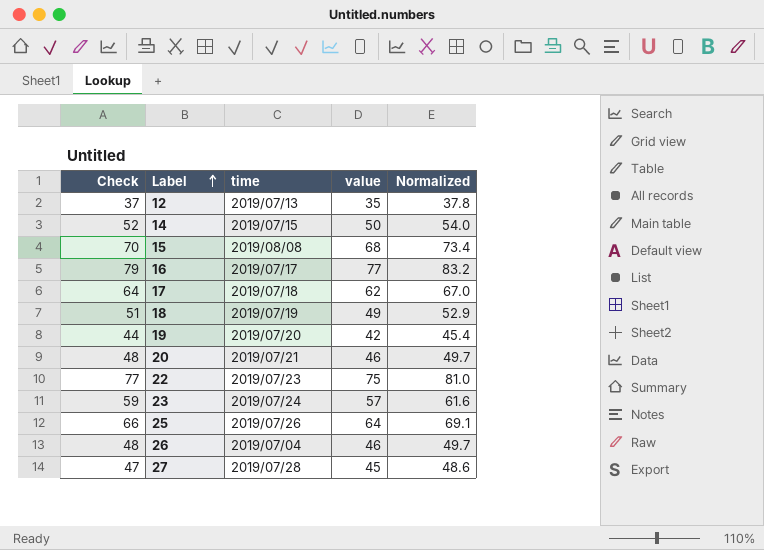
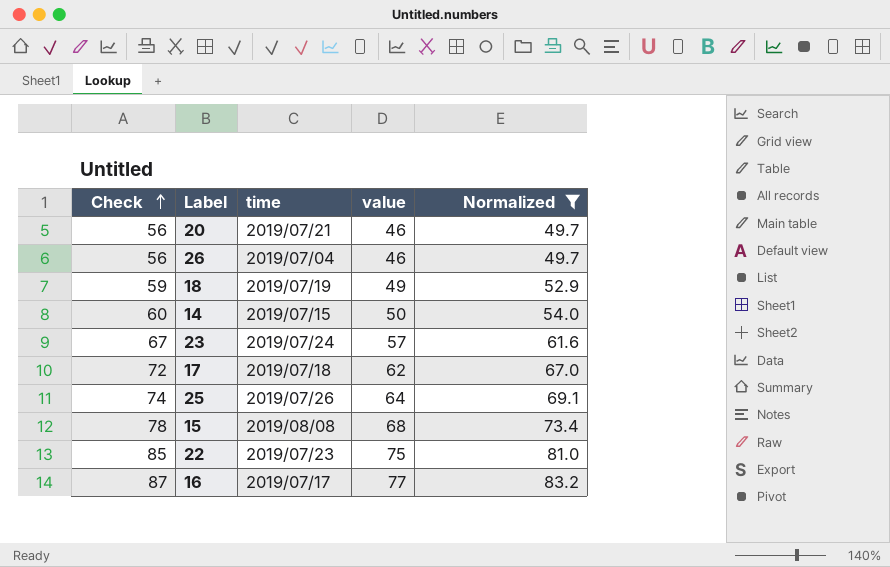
filter: none -> Normalized >= 49.7
row order: Label ascending -> Check ascending
column Check | formula: [value] + 2 -> [value] + 10

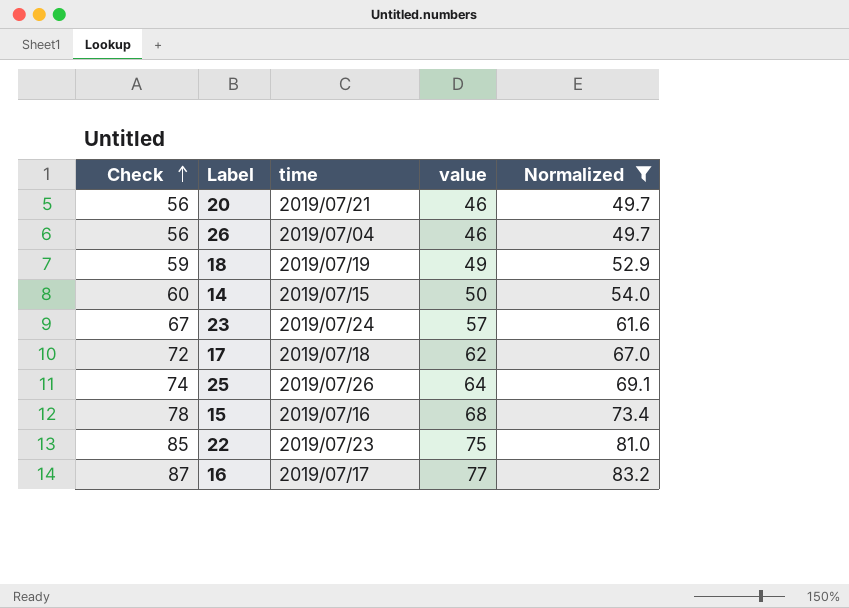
15 | time: 2019/08/08 -> 2019/07/16

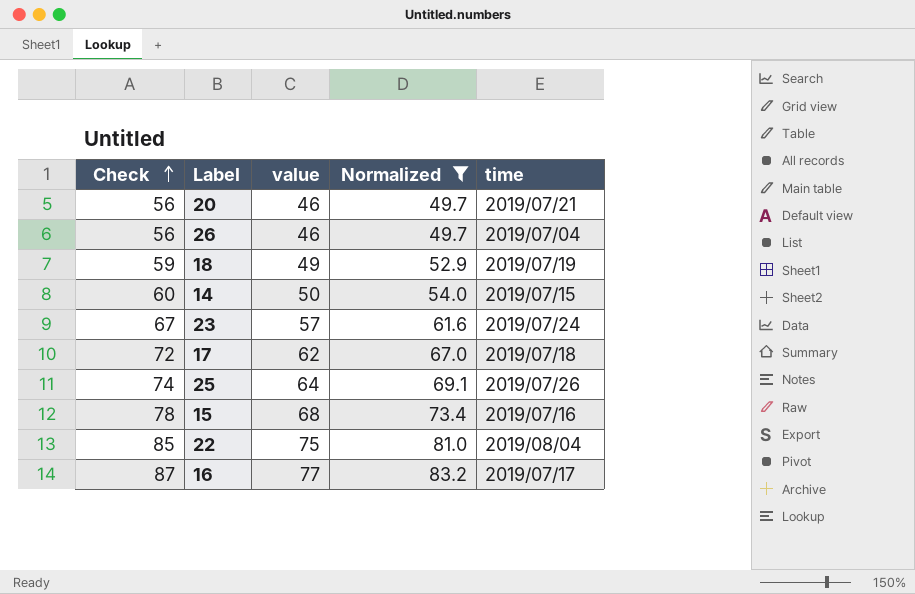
column time | position: 3 -> 5
22 | time: 2019/07/23 -> 2019/08/04

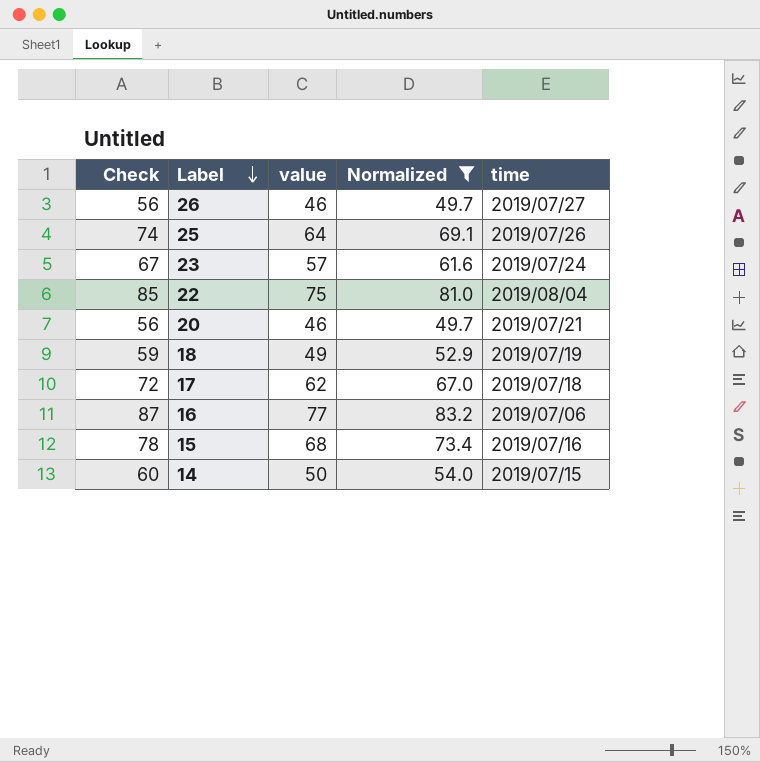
row order: Check ascending -> Label descending
26 | time: 2019/07/04 -> 2019/07/27
16 | time: 2019/07/17 -> 2019/07/06

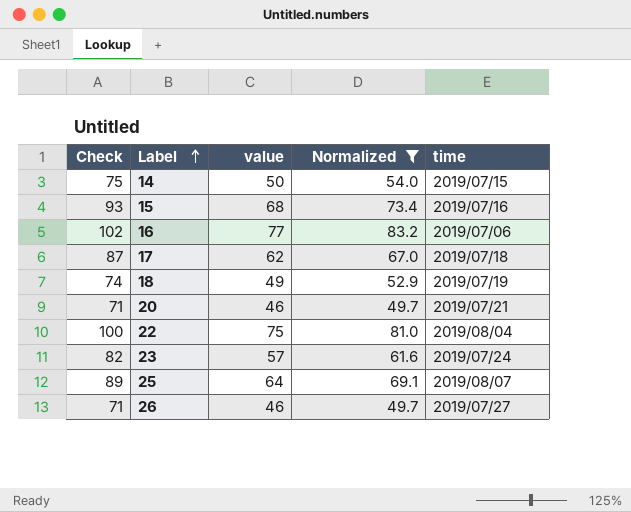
row order: Label descending -> Label ascending
column Check | formula: [value] + 10 -> [value] + 25
25 | time: 2019/07/26 -> 2019/08/07

